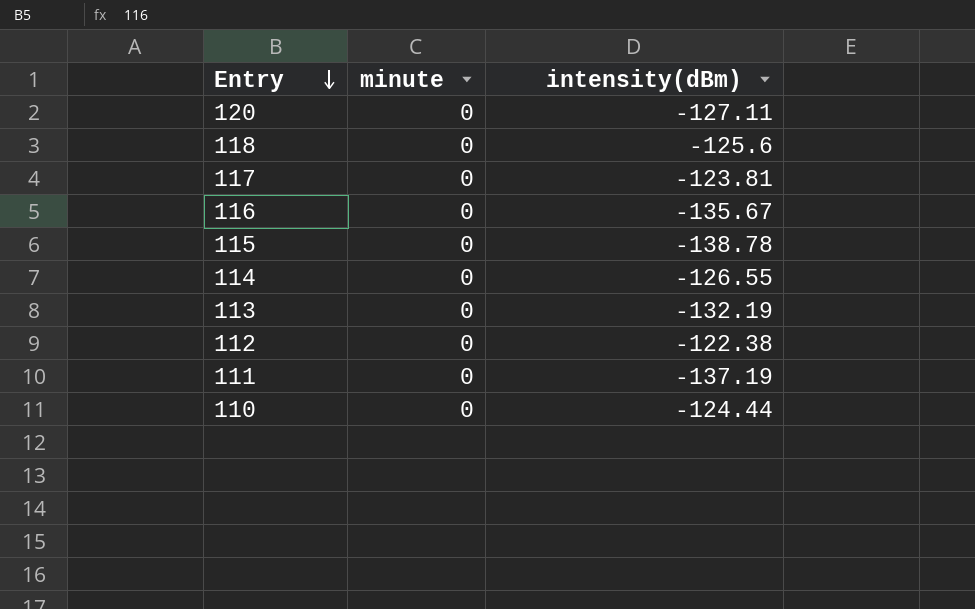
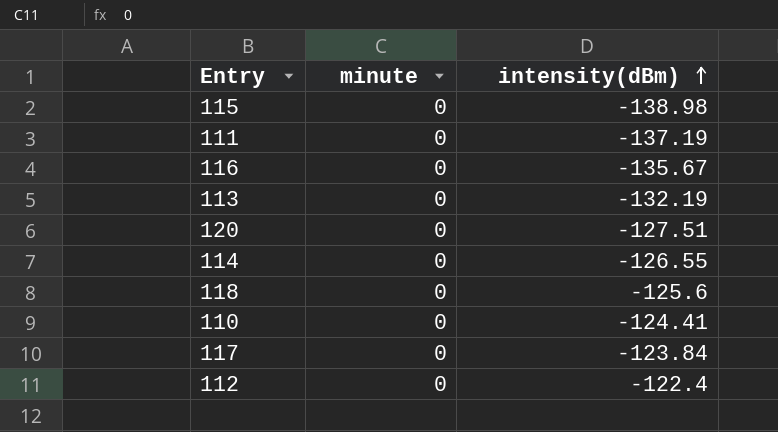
row order: Entry descending -> intensity(dBm) ascending
115 | intensity(dBm): -138.78 -> -138.98
120 | intensity(dBm): -127.11 -> -127.51
110 | intensity(dBm): -124.44 -> -124.41
117 | intensity(dBm): -123.81 -> -123.84
112 | intensity(dBm): -122.38 -> -122.4

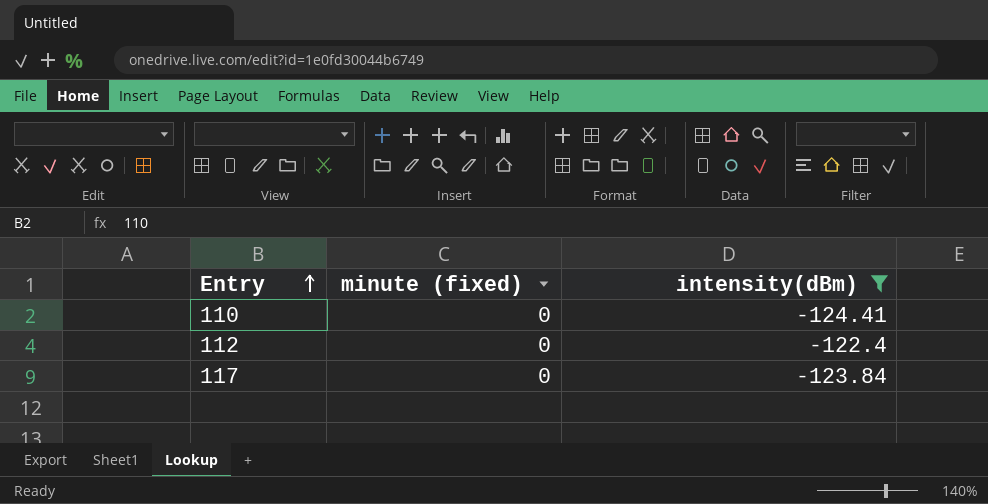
filter: none -> intensity(dBm) >= -124.41
row order: intensity(dBm) ascending -> Entry ascending
column name: minute -> minute (fixed)

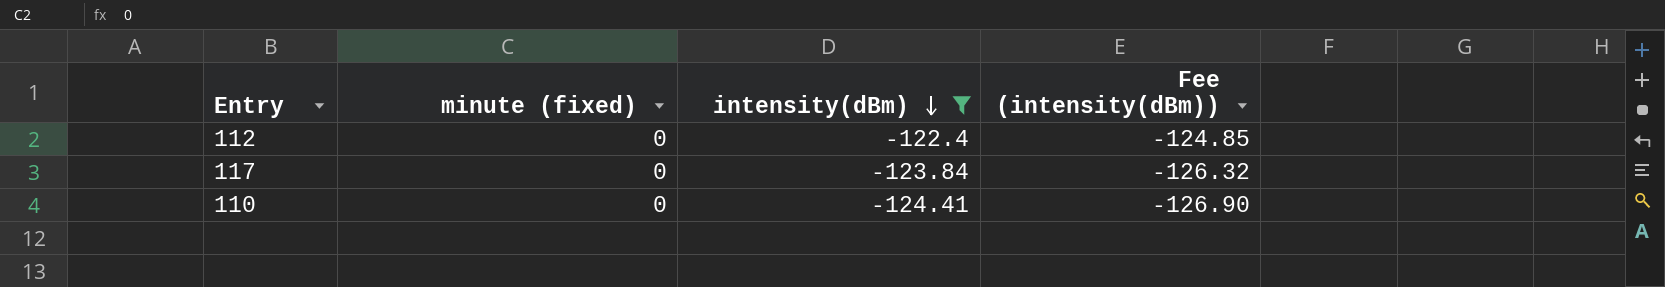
row order: Entry ascending -> intensity(dBm) descending
column Fee (intensity(dBm)) | formula: none -> [intensity(dBm)] * 1.02

